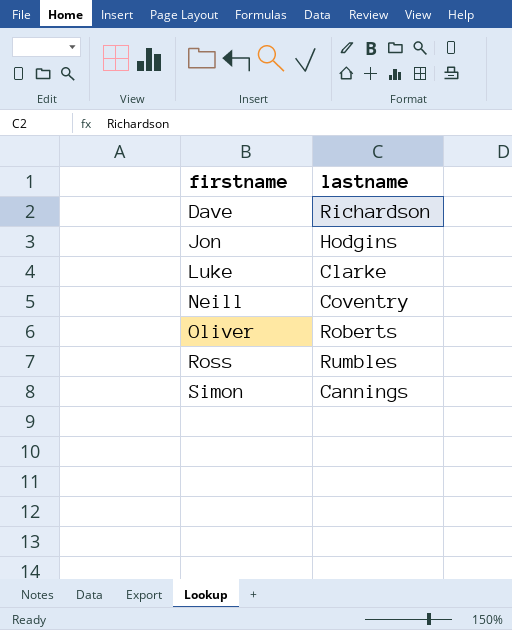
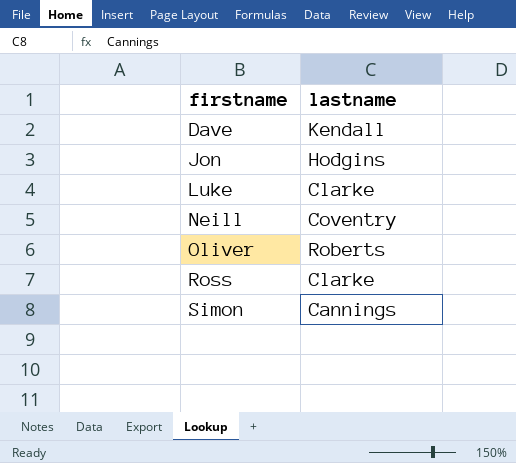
Dave | lastname: Richardson -> Kendall
Ross | lastname: Rumbles -> Clarke

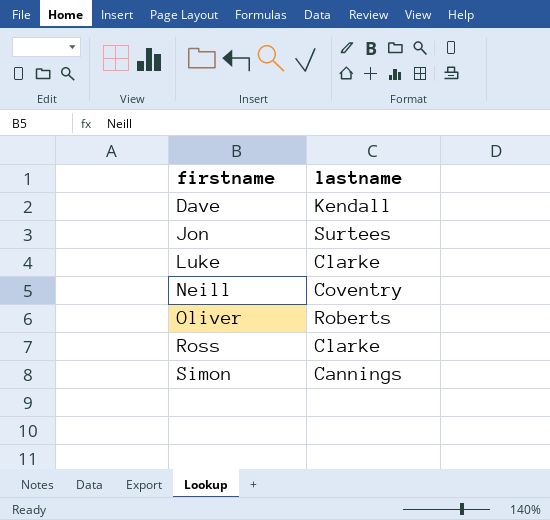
Jon | lastname: Hodgins -> Surtees

